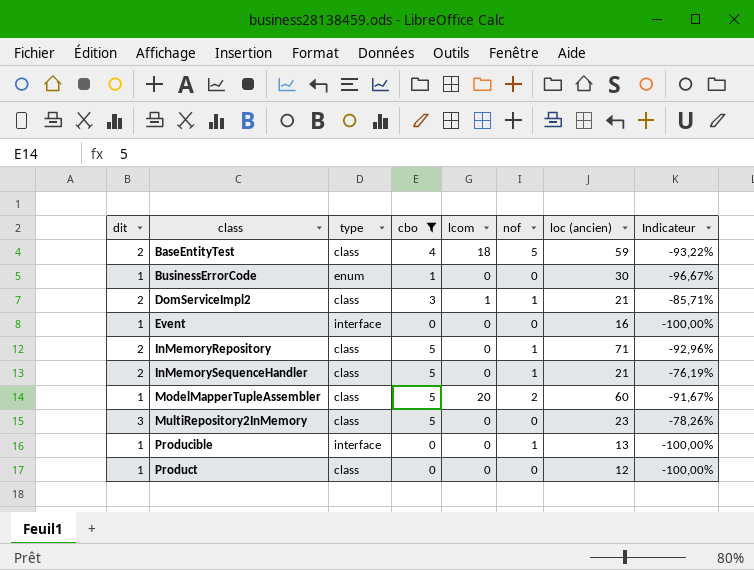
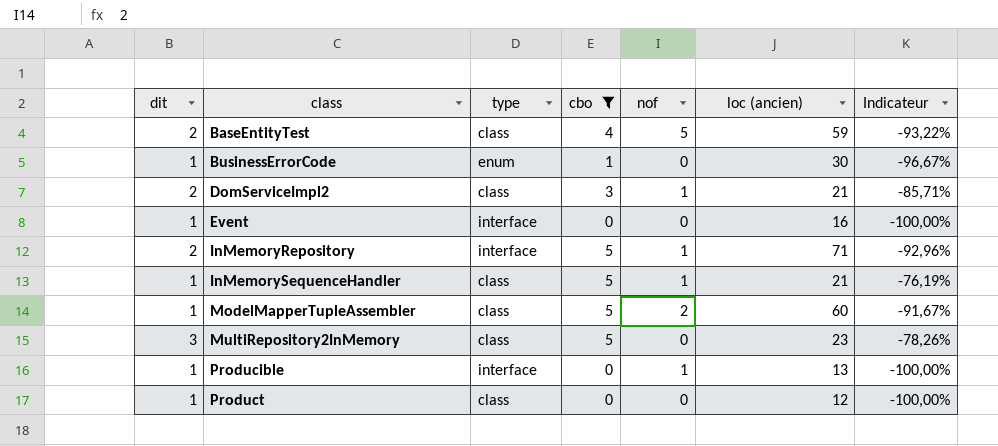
column lcom | position: 5 -> none
InMemoryRepository | type: class -> interface
InMemorySequenceHandler | dit: 2 -> 1

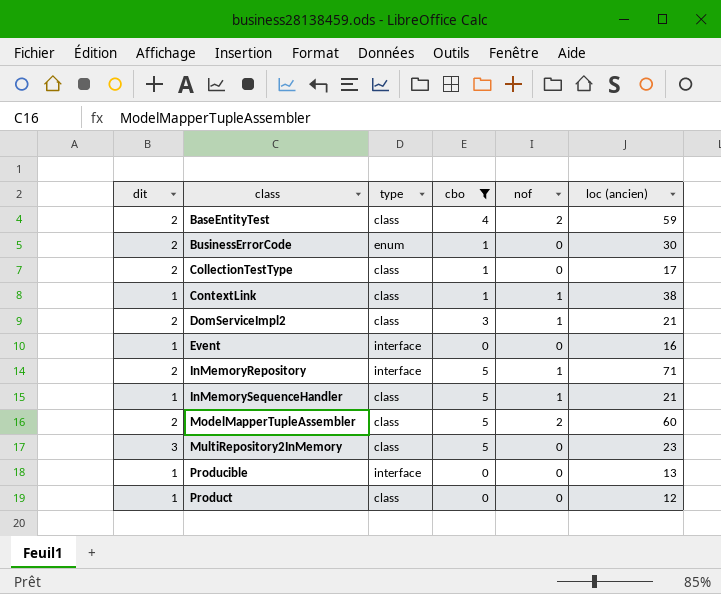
column Indicateur | formula: ([cbo] - [loc (ancien)]) / [loc (ancien)] -> none
BaseEntityTest | nof: 5 -> 2
BusinessErrorCode | dit: 1 -> 2
row CollectionTestType: none -> 2 | class | 1 | 0 | 17
row ContextLink: none -> 1 | class | 1 | 1 | 38
ModelMapperTupleAssembler | dit: 1 -> 2
Producible | nof: 1 -> 0

